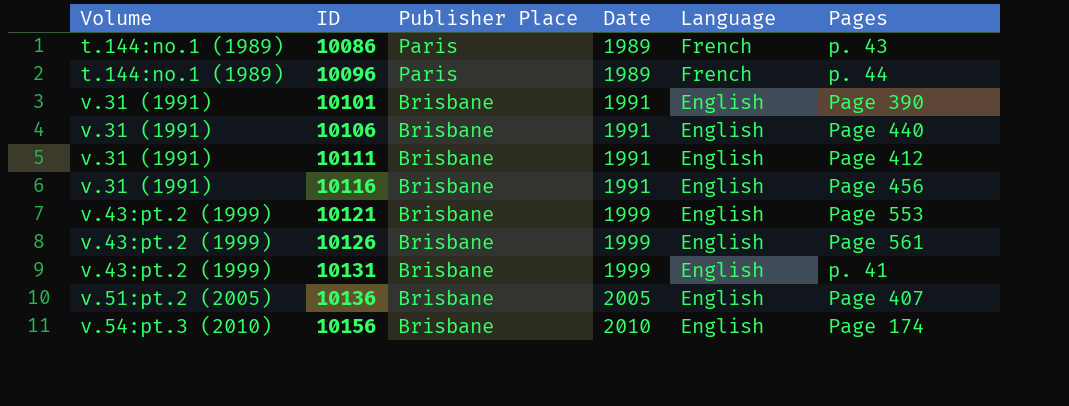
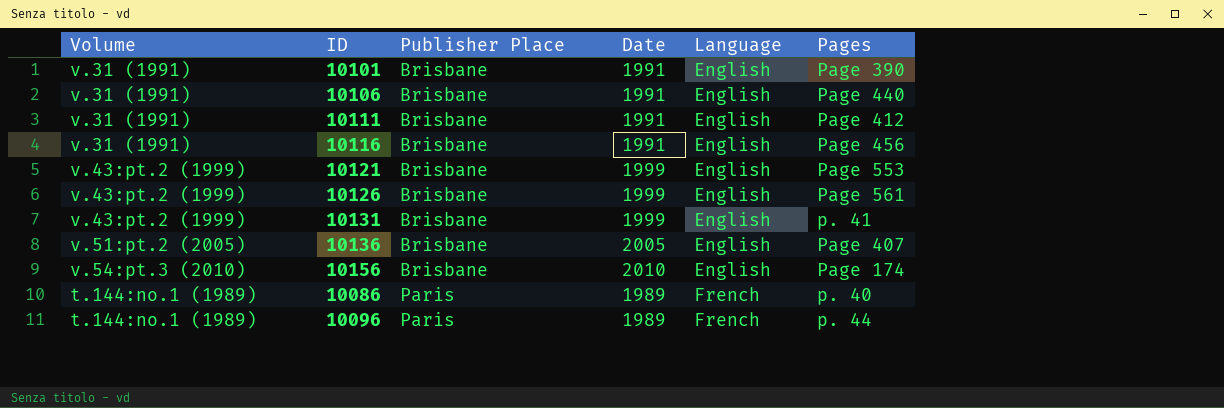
row order: Volume ascending -> Publisher Place ascending
10086 | Pages: p. 43 -> p. 40

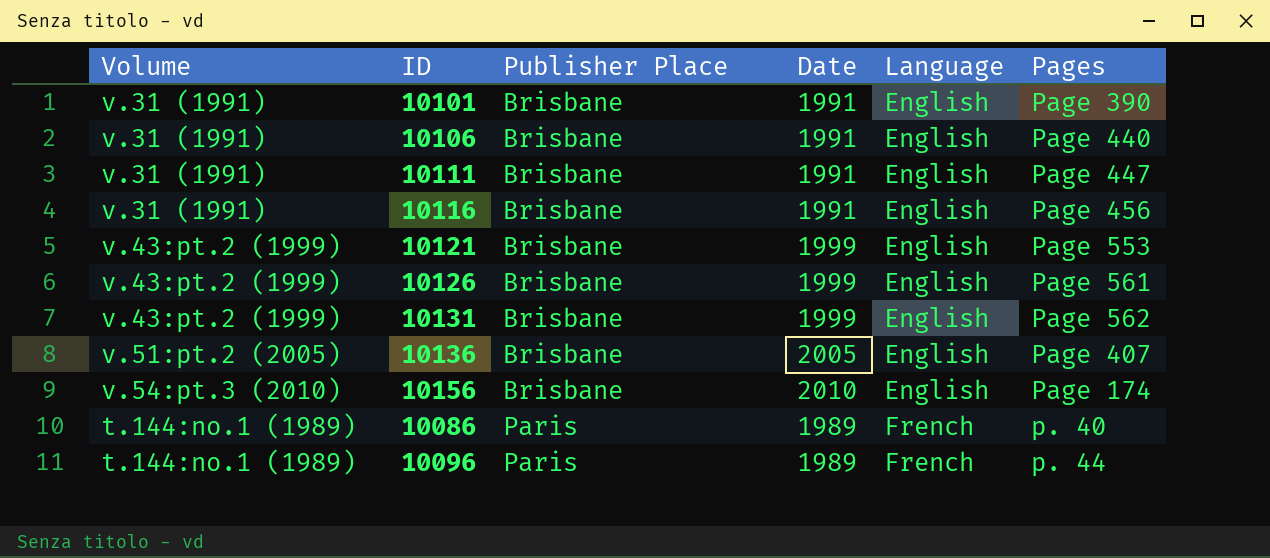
10111 | Pages: Page 412 -> Page 447
10131 | Pages: p. 41 -> Page 562

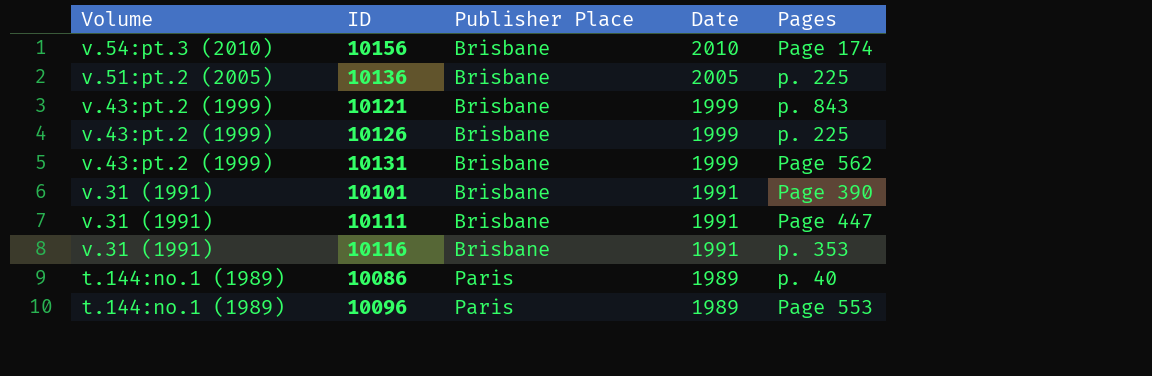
row order: Publisher Place ascending -> Volume descending
column Language | position: 5 -> none
row 10106: v.31 (1991) | Brisbane | 1991 | English | Page 440 -> none
10136 | Pages: Page 407 -> p. 225
10121 | Pages: Page 553 -> p. 843
10126 | Pages: Page 561 -> p. 225
10116 | Pages: Page 456 -> p. 353
10096 | Pages: p. 44 -> Page 553

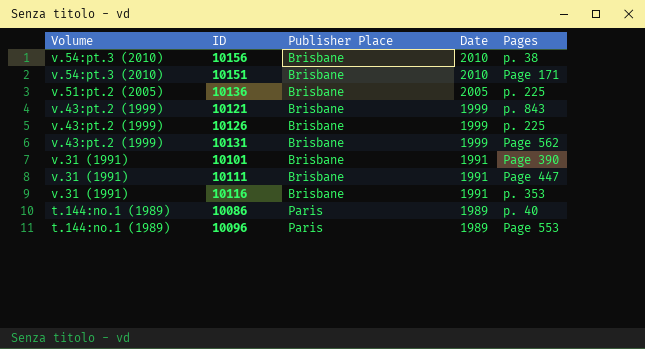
10156 | Pages: Page 174 -> p. 38
row 10151: none -> v.54:pt.3 (2010) | Brisbane | 2010 | Page 171

